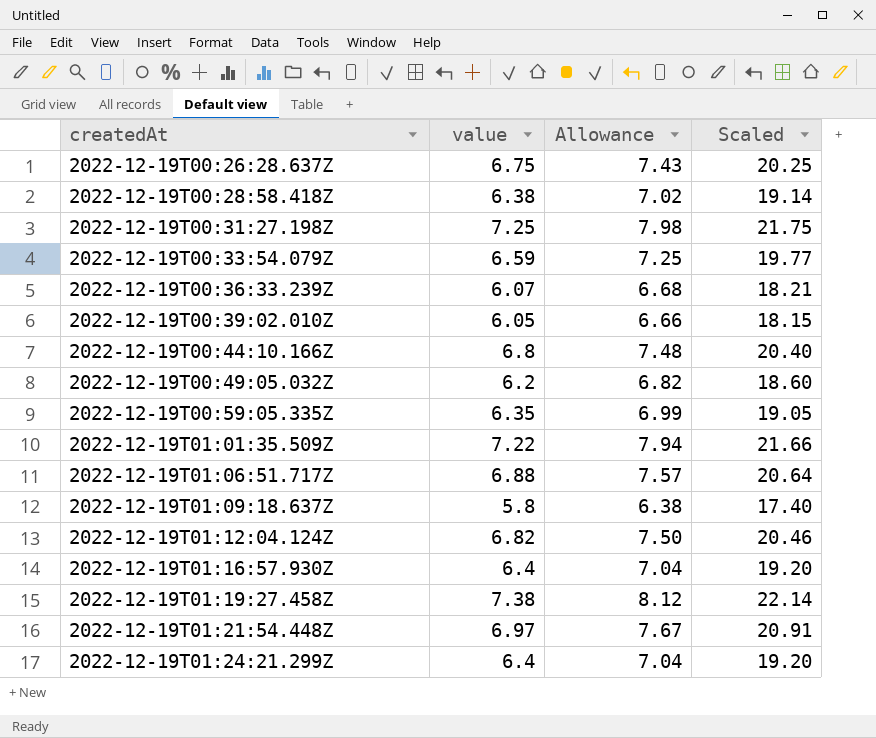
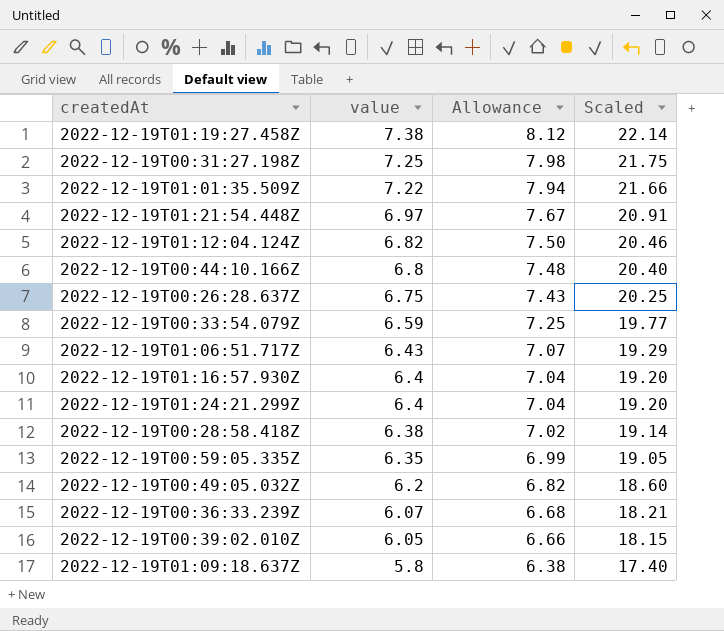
row order: createdAt ascending -> value descending
2022-12-19T01:06:51.717Z | value: 6.88 -> 6.43
2022-12-19T01:06:51.717Z | Allowance: 7.57 -> 7.07
2022-12-19T01:06:51.717Z | Scaled: 20.64 -> 19.29

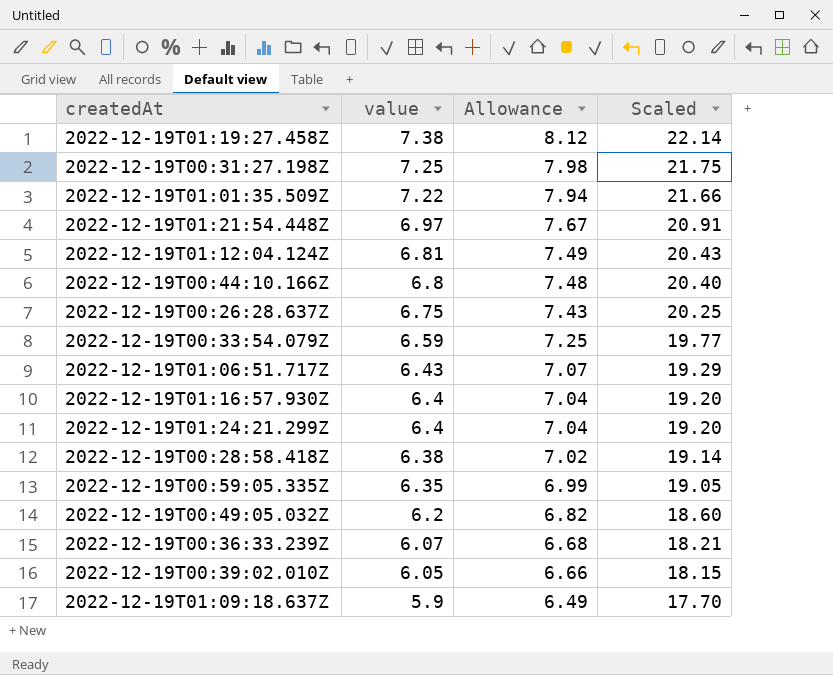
2022-12-19T01:12:04.124Z | value: 6.82 -> 6.81
2022-12-19T01:12:04.124Z | Allowance: 7.50 -> 7.49
2022-12-19T01:12:04.124Z | Scaled: 20.46 -> 20.43
2022-12-19T01:09:18.637Z | value: 5.8 -> 5.9
2022-12-19T01:09:18.637Z | Allowance: 6.38 -> 6.49
2022-12-19T01:09:18.637Z | Scaled: 17.40 -> 17.70

